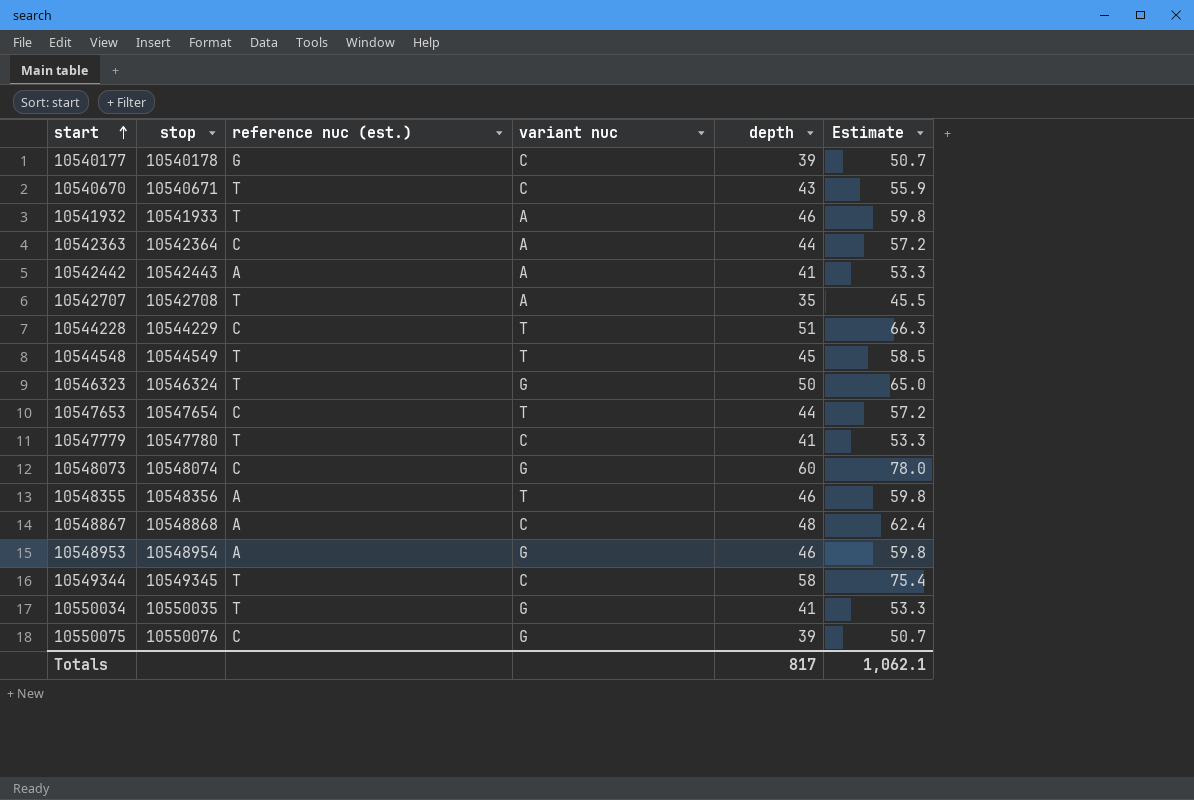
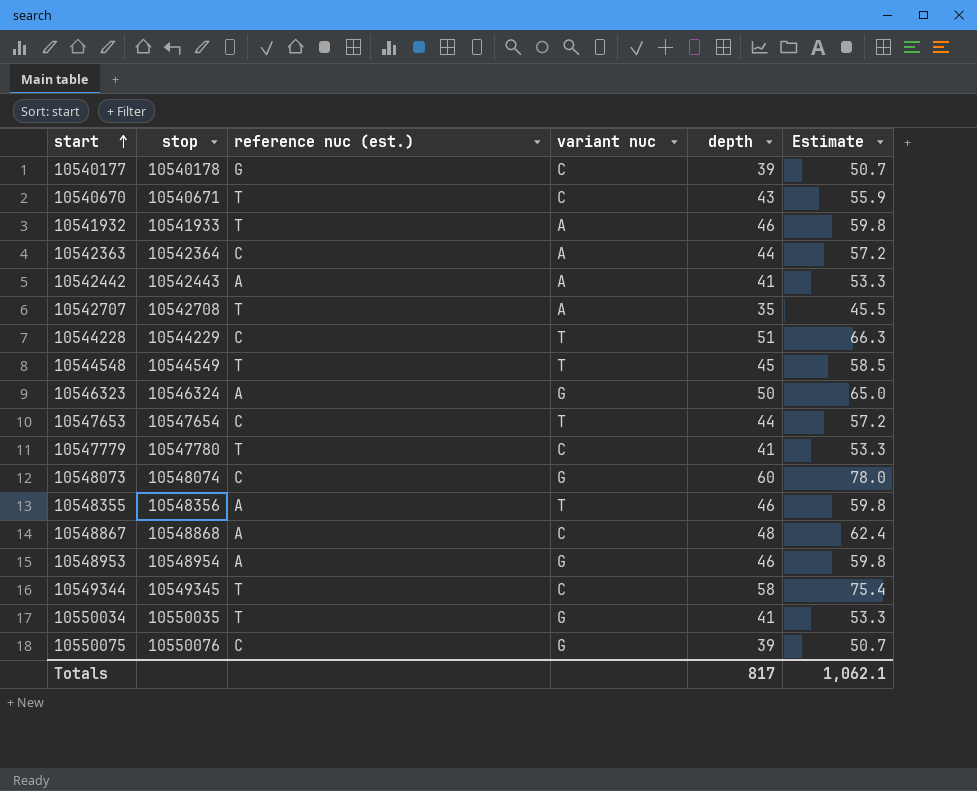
10546323 | reference nuc (est.): T -> A

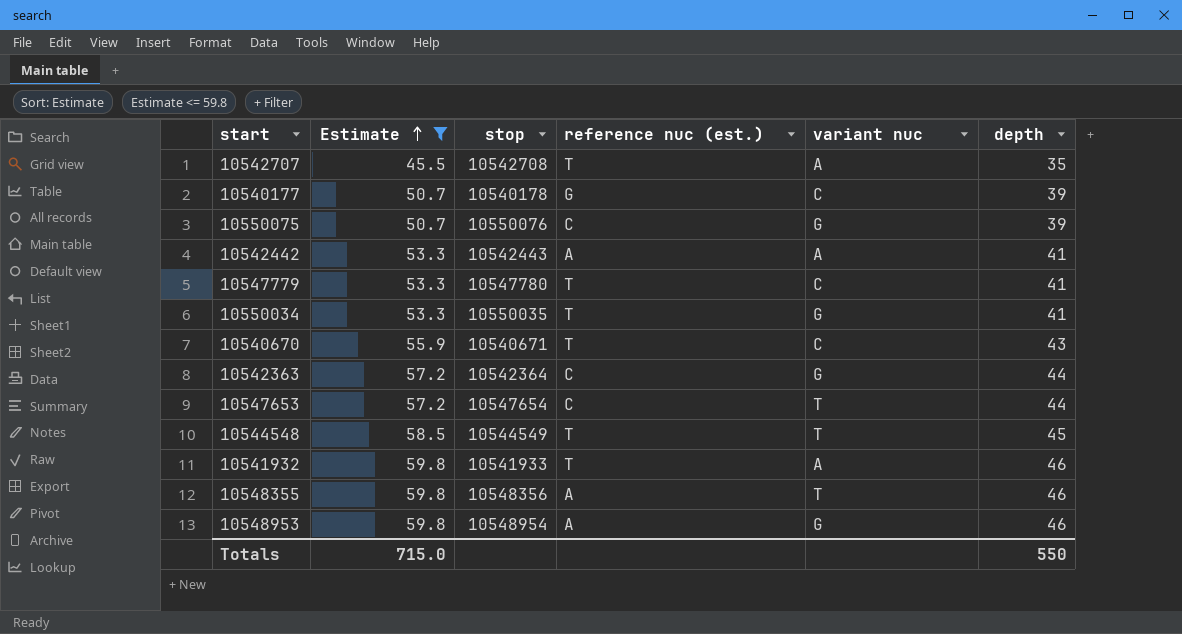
filter: none -> Estimate <= 59.8
row order: start ascending -> Estimate ascending
column Estimate | position: 6 -> 2
10542363 | variant nuc: A -> G
Totals | Estimate: 1,062.1 -> 715.0
Totals | depth: 817 -> 550

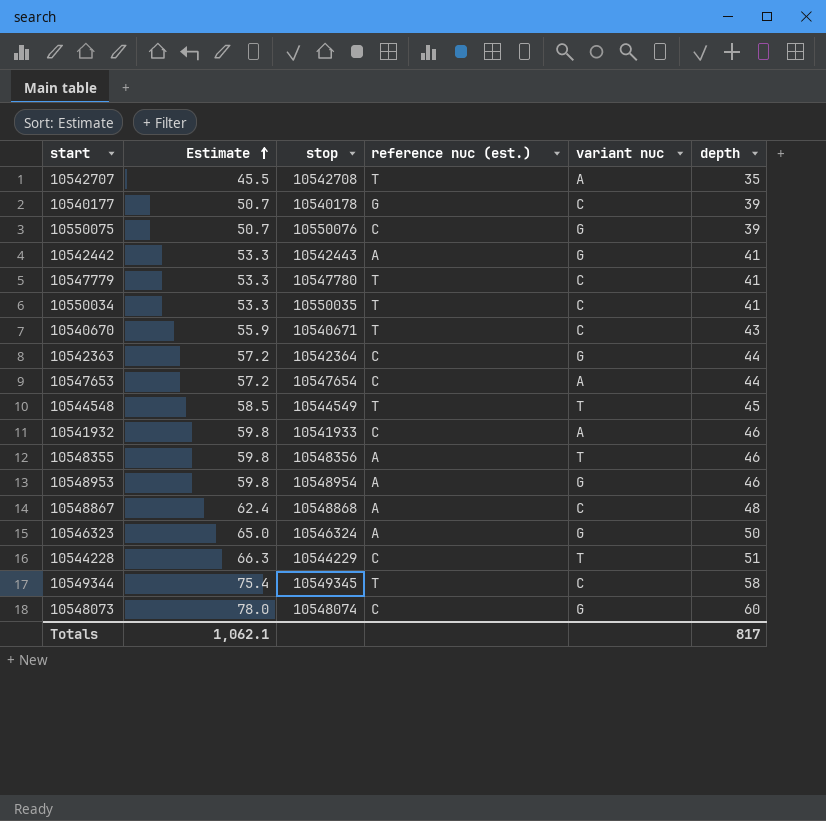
filter: Estimate <= 59.8 -> none
10542442 | variant nuc: A -> G
10550034 | variant nuc: G -> C
10547653 | variant nuc: T -> A
10541932 | reference nuc (est.): T -> C
Totals | Estimate: 715.0 -> 1,062.1
Totals | depth: 550 -> 817

